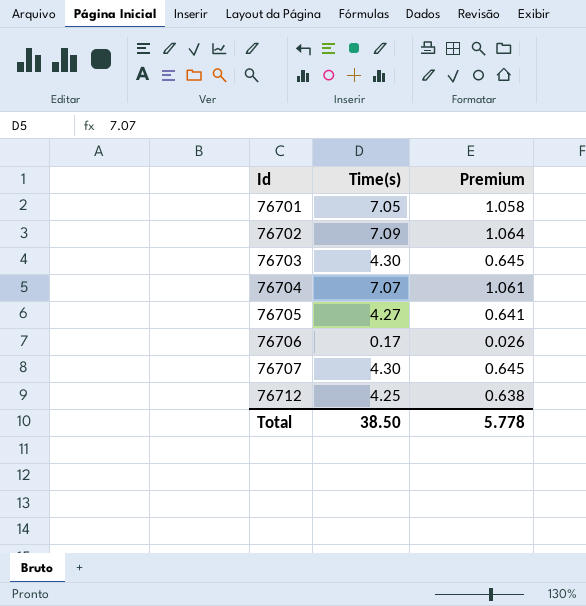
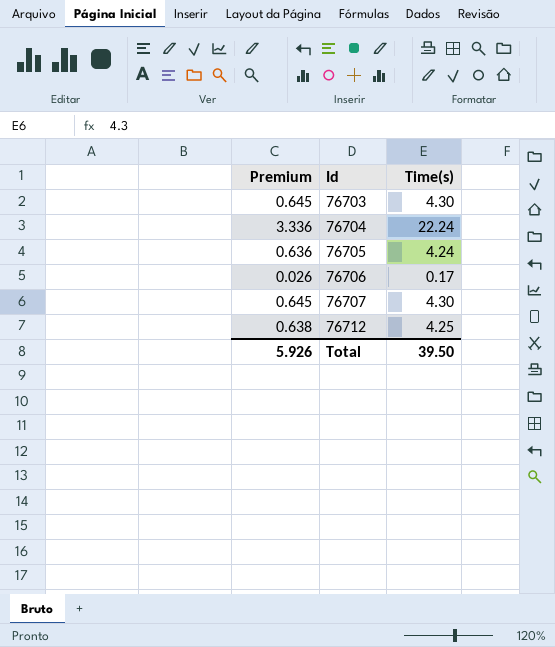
column Premium | position: 3 -> 1
row 76701: 7.05 | 1.058 -> none
row 76702: 7.09 | 1.064 -> none
76704 | Premium: 1.061 -> 3.336
76704 | Time(s): 7.07 -> 22.24
76705 | Premium: 0.641 -> 0.636
76705 | Time(s): 4.27 -> 4.24
Total | Premium: 5.778 -> 5.926
Total | Time(s): 38.50 -> 39.50

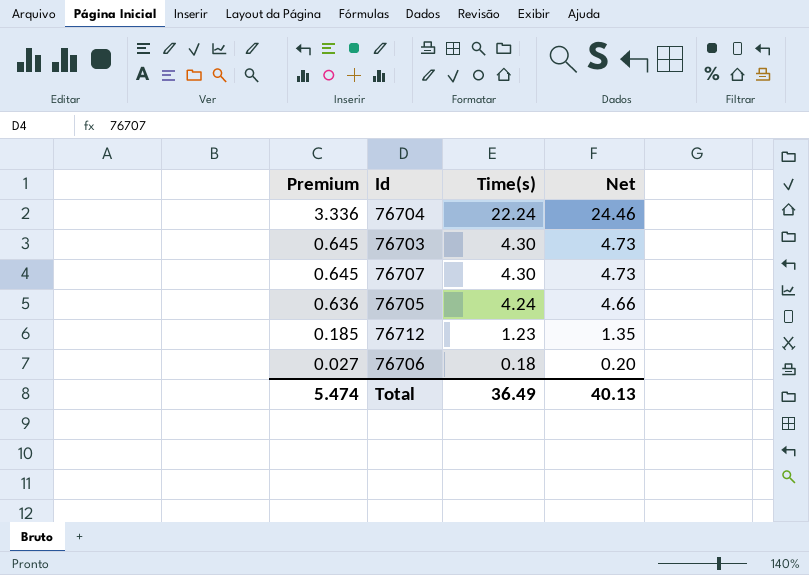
row order: Id ascending -> Premium descending
column Net | formula: none -> [Time(s)] * 1.1
76712 | Premium: 0.638 -> 0.185
76712 | Time(s): 4.25 -> 1.23
76706 | Premium: 0.026 -> 0.027
76706 | Time(s): 0.17 -> 0.18
Total | Premium: 5.926 -> 5.474
Total | Time(s): 39.50 -> 36.49

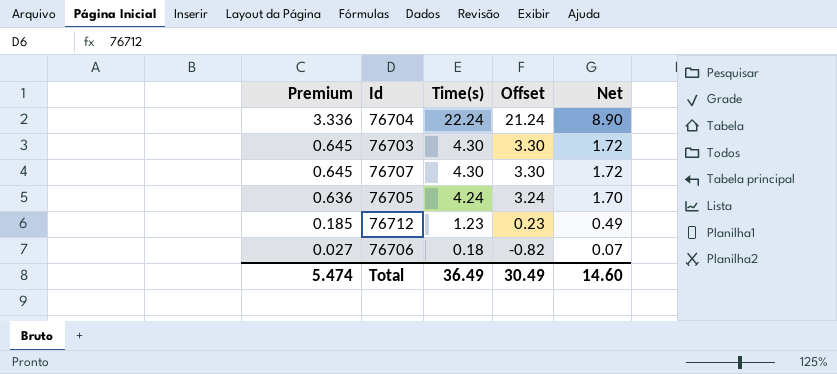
column Offset | formula: none -> [Time(s)] - 1
column Net | formula: [Time(s)] * 1.1 -> [Time(s)] * 0.4
Total | Net: 40.13 -> 14.60

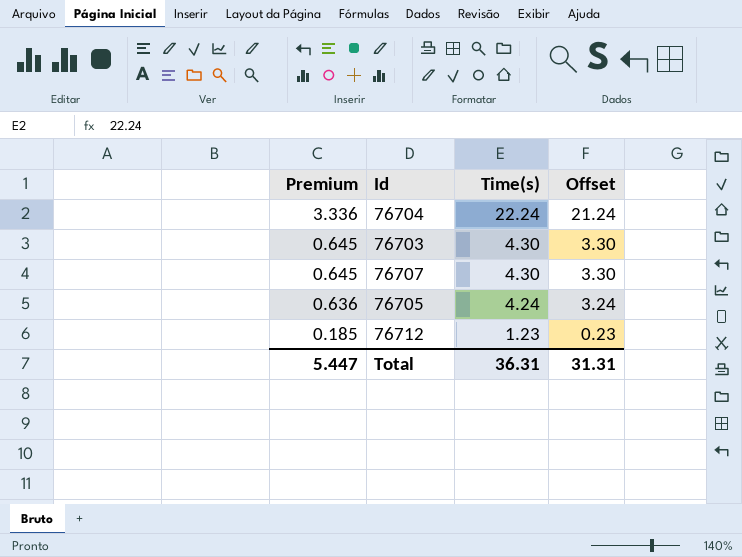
column Net | formula: [Time(s)] * 0.4 -> none
row 76706: 0.027 | 0.18 | -0.82 | 0.07 -> none
Total | Premium: 5.474 -> 5.447
Total | Time(s): 36.49 -> 36.31
Total | Offset: 30.49 -> 31.31

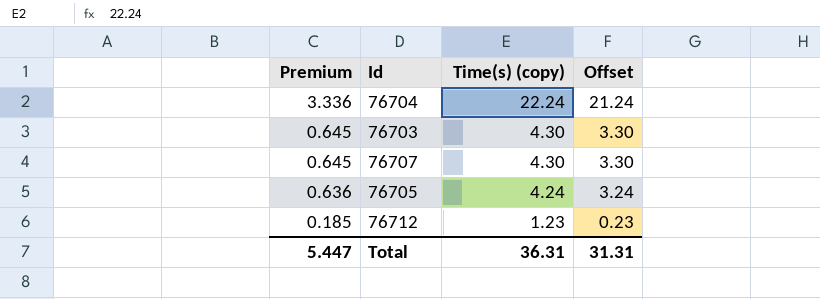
column name: Time(s) -> Time(s) (copy)

